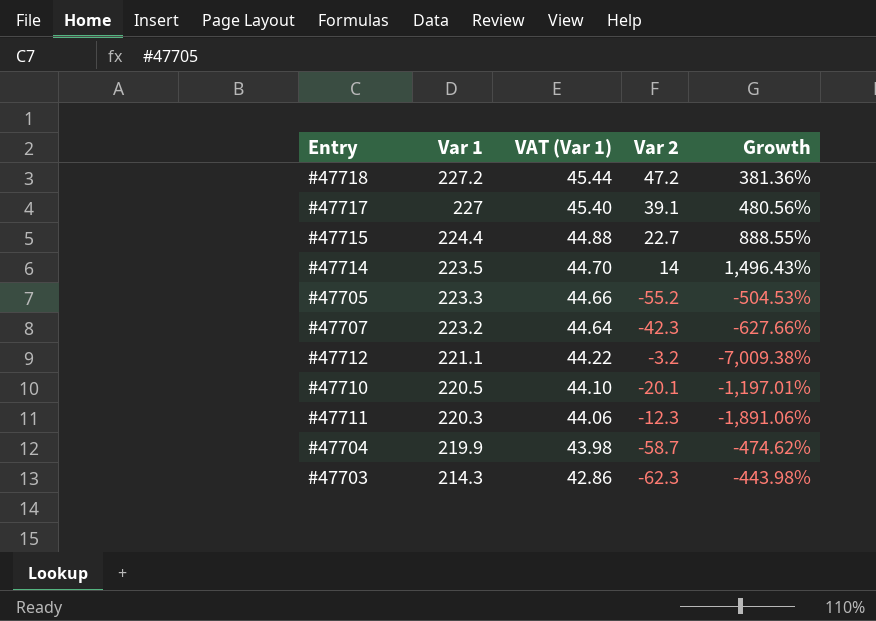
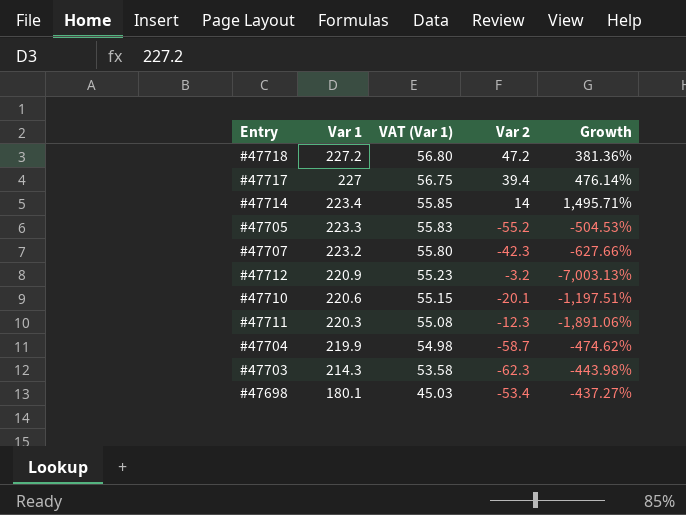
column VAT (Var 1) | formula: [Var 1] * 0.2 -> [Var 1] * 0.25
row #47715: 224.4 | 44.88 | 22.7 | 888.55% -> none
#47717 | Var 2: 39.1 -> 39.4
#47717 | Growth: 480.56% -> 476.14%
#47714 | Var 1: 223.5 -> 223.4
#47714 | Growth: 1,496.43% -> 1,495.71%
#47712 | Var 1: 221.1 -> 220.9
#47712 | Growth: -7,009.38% -> -7,003.13%
#47710 | Var 1: 220.5 -> 220.6
#47710 | Growth: -1,197.01% -> -1,197.51%
row #47698: none -> 180.1 | 45.03 | -53.4 | -437.27%

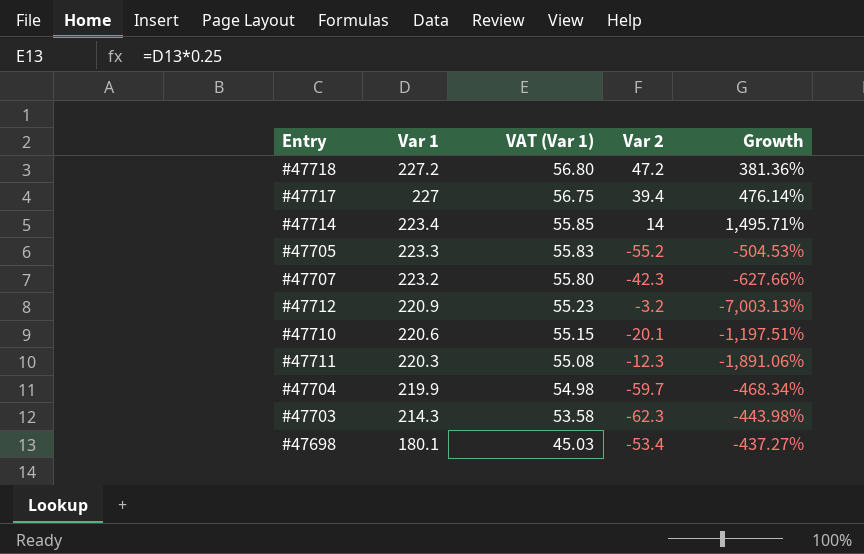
#47704 | Var 2: -58.7 -> -59.7
#47704 | Growth: -474.62% -> -468.34%

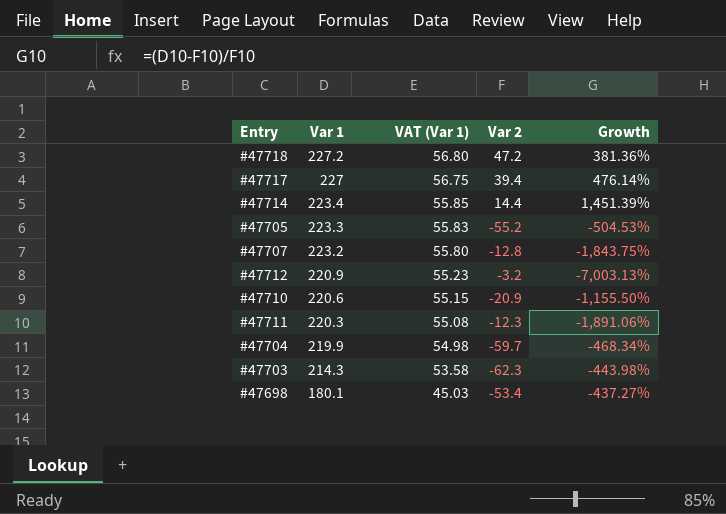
#47714 | Var 2: 14 -> 14.4
#47714 | Growth: 1,495.71% -> 1,451.39%
#47707 | Var 2: -42.3 -> -12.8
#47707 | Growth: -627.66% -> -1,843.75%
#47710 | Var 2: -20.1 -> -20.9
#47710 | Growth: -1,197.51% -> -1,155.50%

